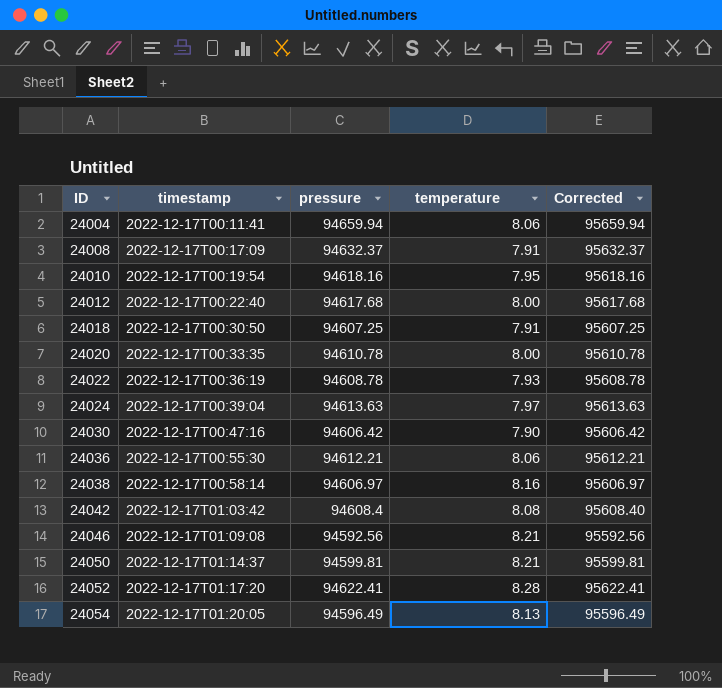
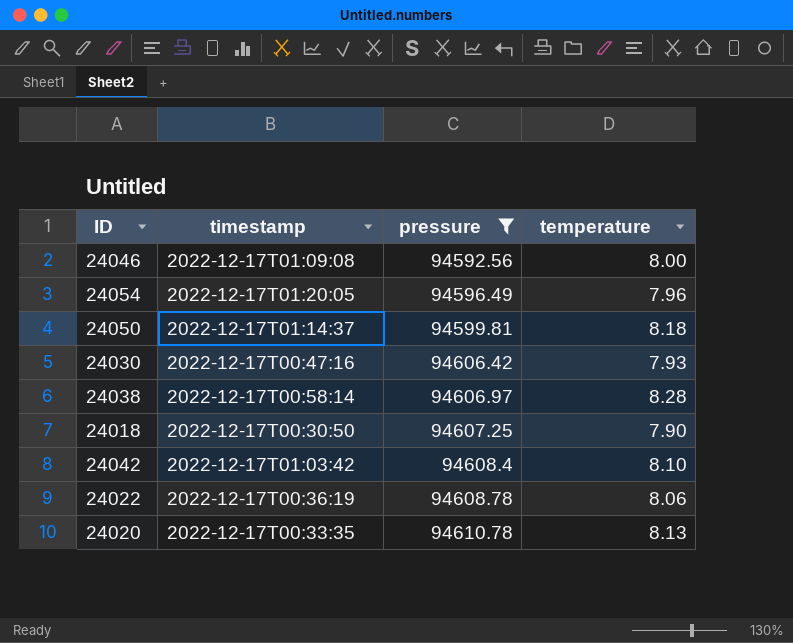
filter: none -> pressure <= 94610.78
row order: ID ascending -> pressure ascending
column Corrected | formula: [pressure] + 1000 -> none
24046 | temperature: 8.21 -> 8.00
24054 | temperature: 8.13 -> 7.96
24050 | temperature: 8.21 -> 8.18
24030 | temperature: 7.90 -> 7.93
24038 | temperature: 8.16 -> 8.28
24018 | temperature: 7.91 -> 7.90
24042 | temperature: 8.08 -> 8.10
24022 | temperature: 7.93 -> 8.06
24020 | temperature: 8.00 -> 8.13

